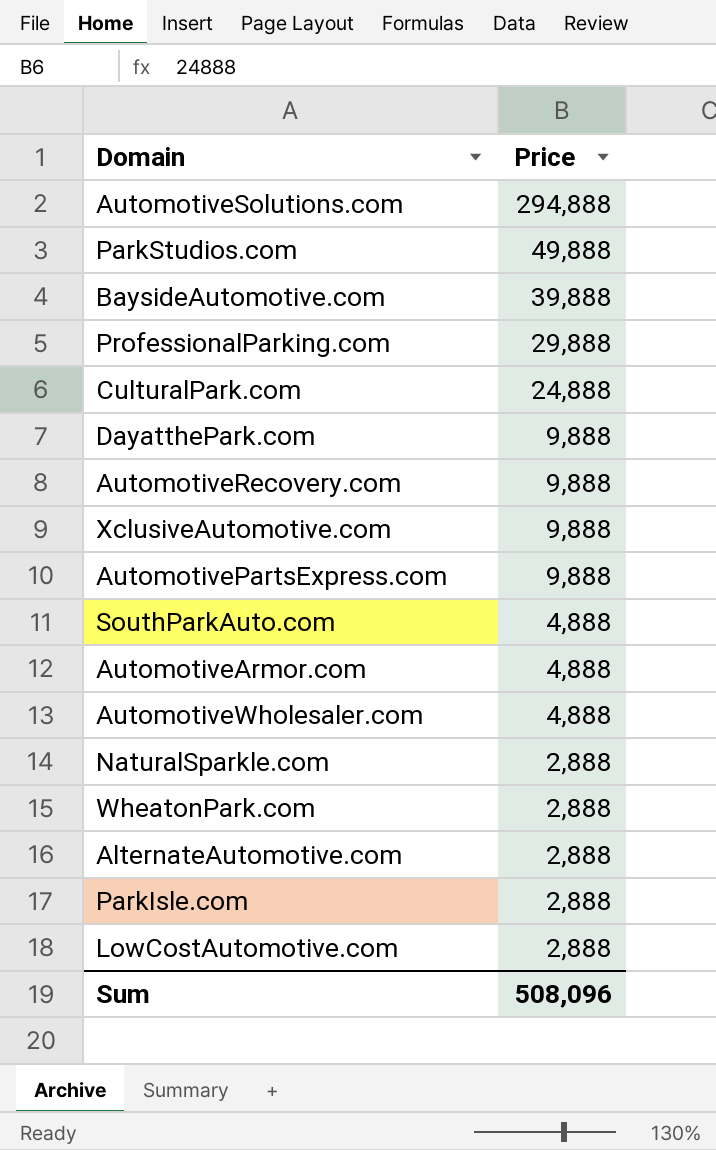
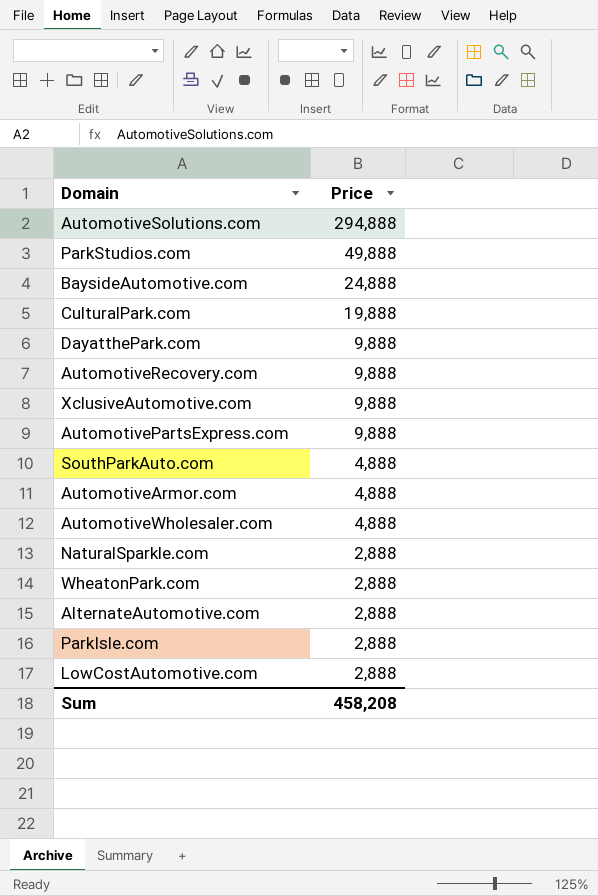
row ProfessionalParking.com: 29,888 -> none
BaysideAutomotive.com | Price: 39,888 -> 24,888
CulturalPark.com | Price: 24,888 -> 19,888
Sum | Price: 508,096 -> 458,208

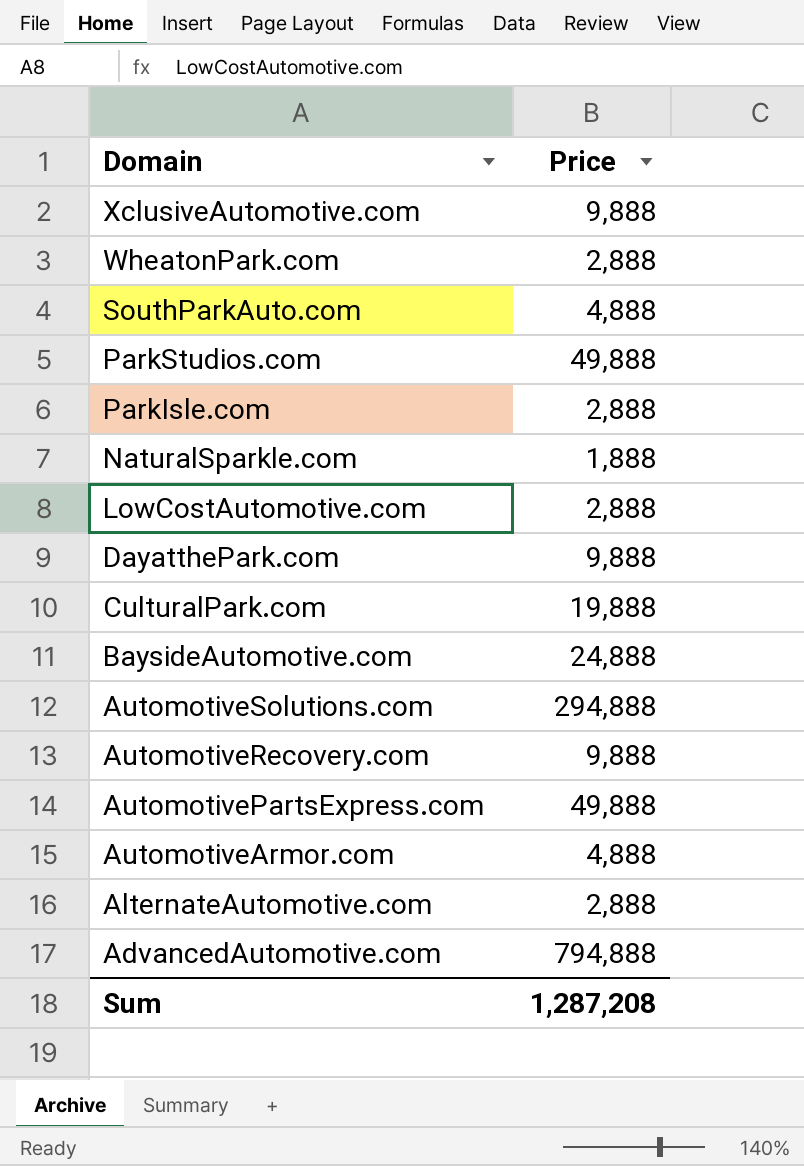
row order: Price descending -> Domain descending
row AutomotiveWholesaler.com: 4,888 -> none
NaturalSparkle.com | Price: 2,888 -> 1,888
AutomotivePartsExpress.com | Price: 9,888 -> 49,888
row AdvancedAutomotive.com: none -> 794,888
Sum | Price: 458,208 -> 1,287,208

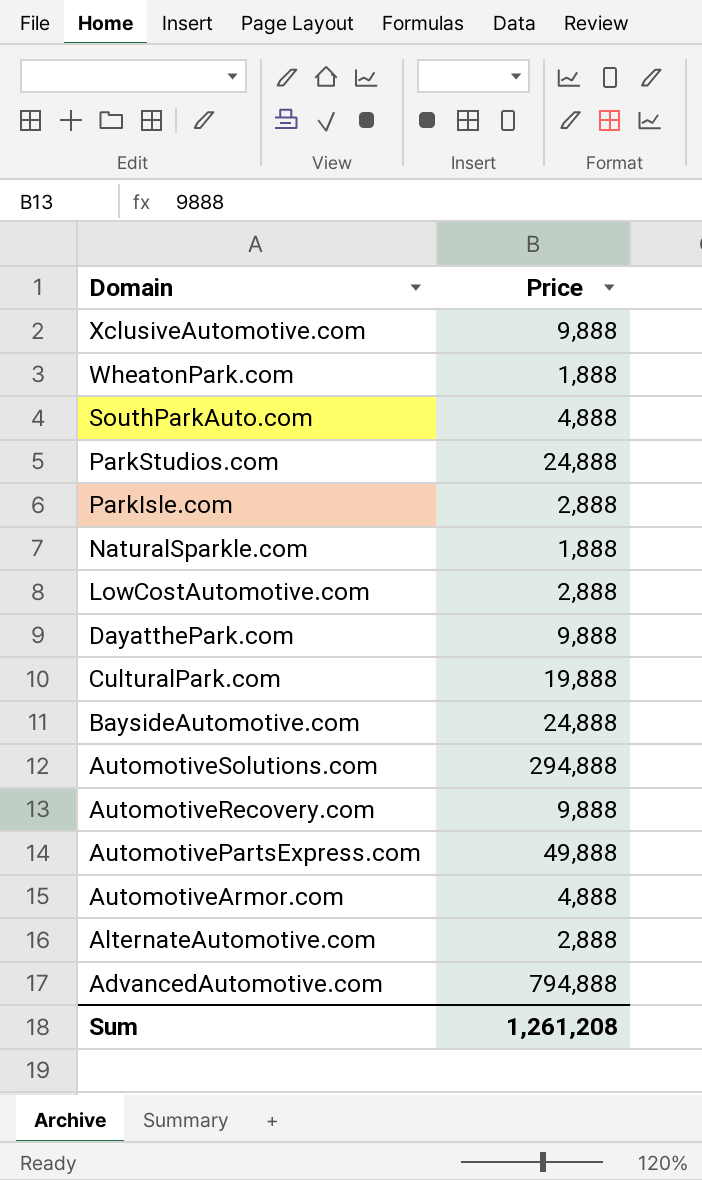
WheatonPark.com | Price: 2,888 -> 1,888
ParkStudios.com | Price: 49,888 -> 24,888
Sum | Price: 1,287,208 -> 1,261,208

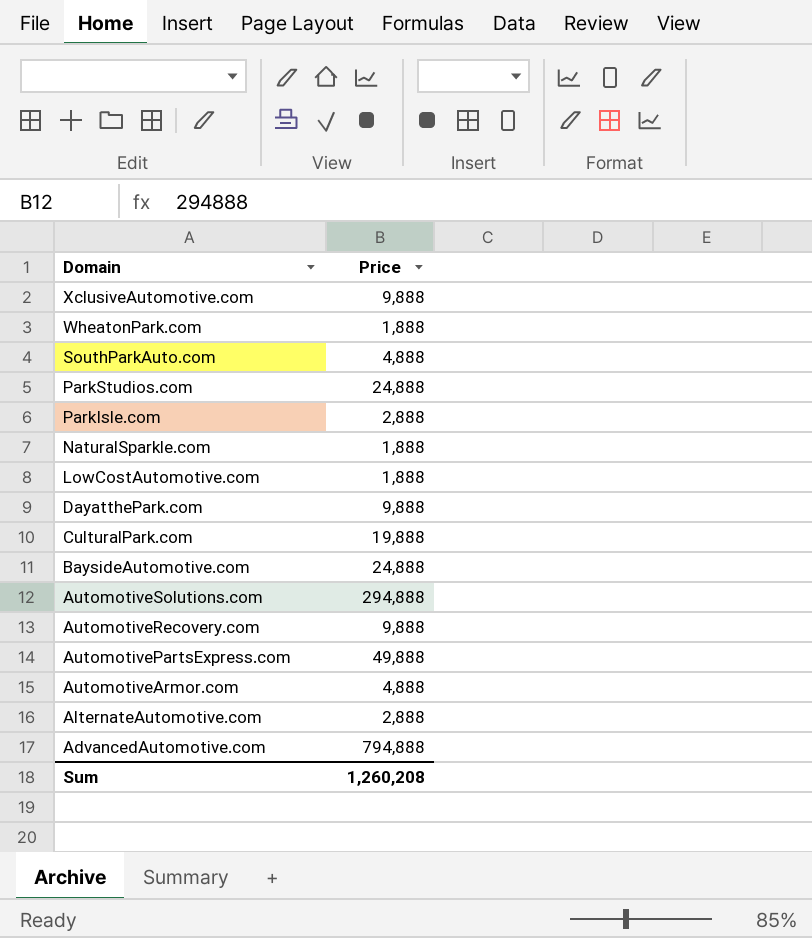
LowCostAutomotive.com | Price: 2,888 -> 1,888
Sum | Price: 1,261,208 -> 1,260,208

